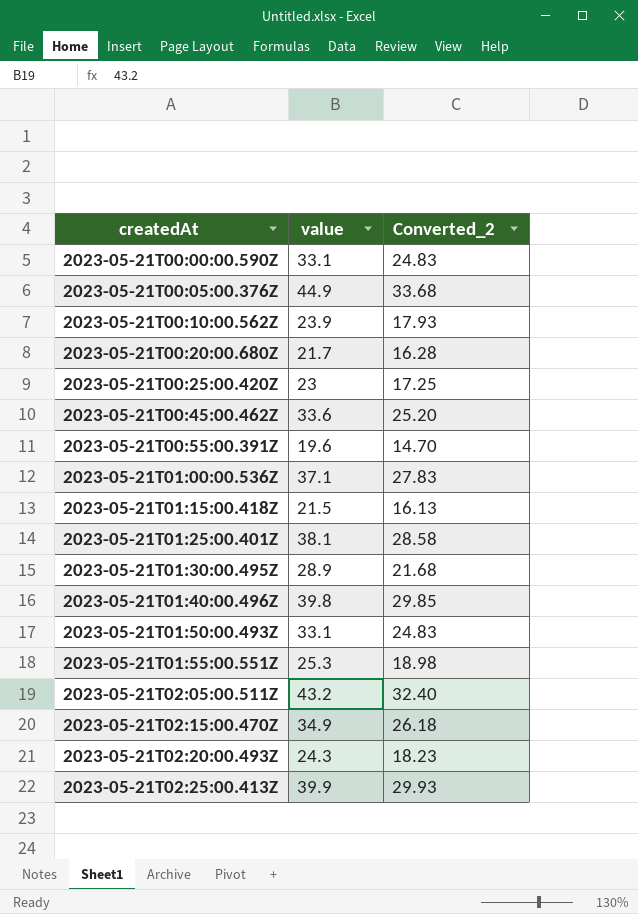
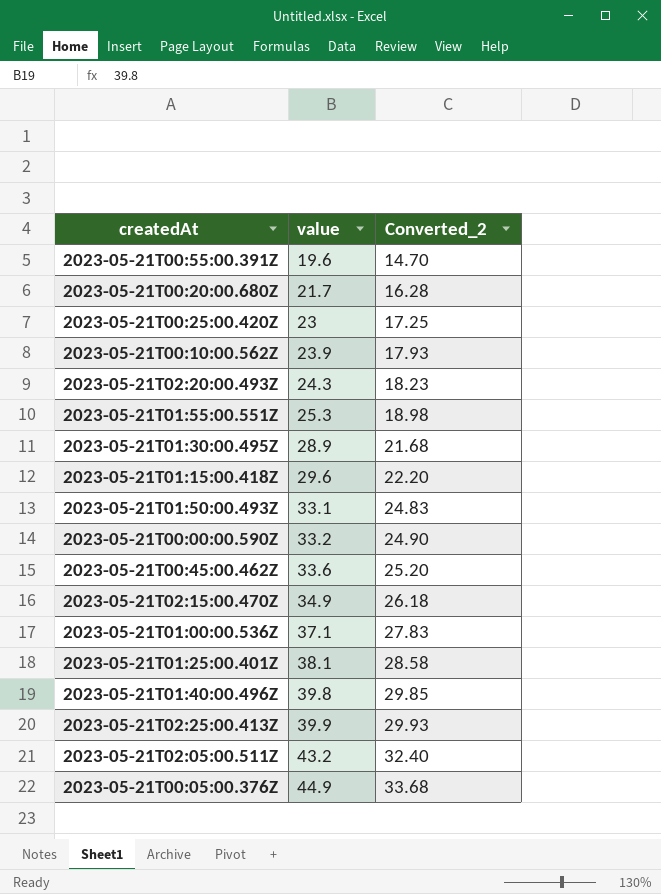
row order: createdAt ascending -> value ascending
2023-05-21T01:15:00.418Z | value: 21.5 -> 29.6
2023-05-21T01:15:00.418Z | Converted_2: 16.13 -> 22.20
2023-05-21T00:00:00.590Z | value: 33.1 -> 33.2
2023-05-21T00:00:00.590Z | Converted_2: 24.83 -> 24.90

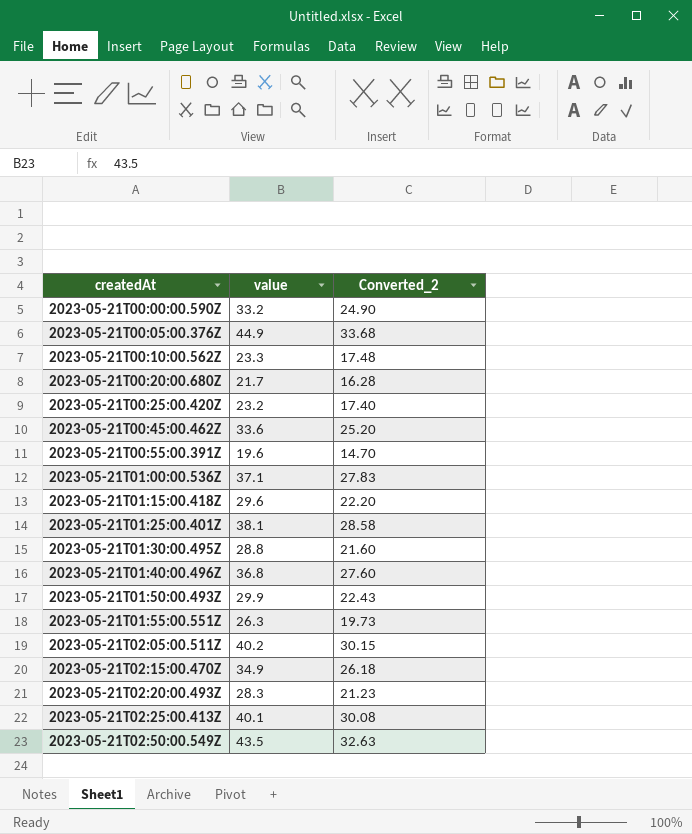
row order: value ascending -> createdAt ascending
2023-05-21T00:10:00.562Z | value: 23.9 -> 23.3
2023-05-21T00:10:00.562Z | Converted_2: 17.93 -> 17.48
2023-05-21T00:25:00.420Z | value: 23 -> 23.2
2023-05-21T00:25:00.420Z | Converted_2: 17.25 -> 17.40
2023-05-21T01:30:00.495Z | value: 28.9 -> 28.8
2023-05-21T01:30:00.495Z | Converted_2: 21.68 -> 21.60
2023-05-21T01:40:00.496Z | value: 39.8 -> 36.8
2023-05-21T01:40:00.496Z | Converted_2: 29.85 -> 27.60
2023-05-21T01:50:00.493Z | value: 33.1 -> 29.9
2023-05-21T01:50:00.493Z | Converted_2: 24.83 -> 22.43
2023-05-21T01:55:00.551Z | value: 25.3 -> 26.3
2023-05-21T01:55:00.551Z | Converted_2: 18.98 -> 19.73
2023-05-21T02:05:00.511Z | value: 43.2 -> 40.2
2023-05-21T02:05:00.511Z | Converted_2: 32.40 -> 30.15
2023-05-21T02:20:00.493Z | value: 24.3 -> 28.3
2023-05-21T02:20:00.493Z | Converted_2: 18.23 -> 21.23
2023-05-21T02:25:00.413Z | value: 39.9 -> 40.1
2023-05-21T02:25:00.413Z | Converted_2: 29.93 -> 30.08
row 2023-05-21T02:50:00.549Z: none -> 43.5 | 32.63

